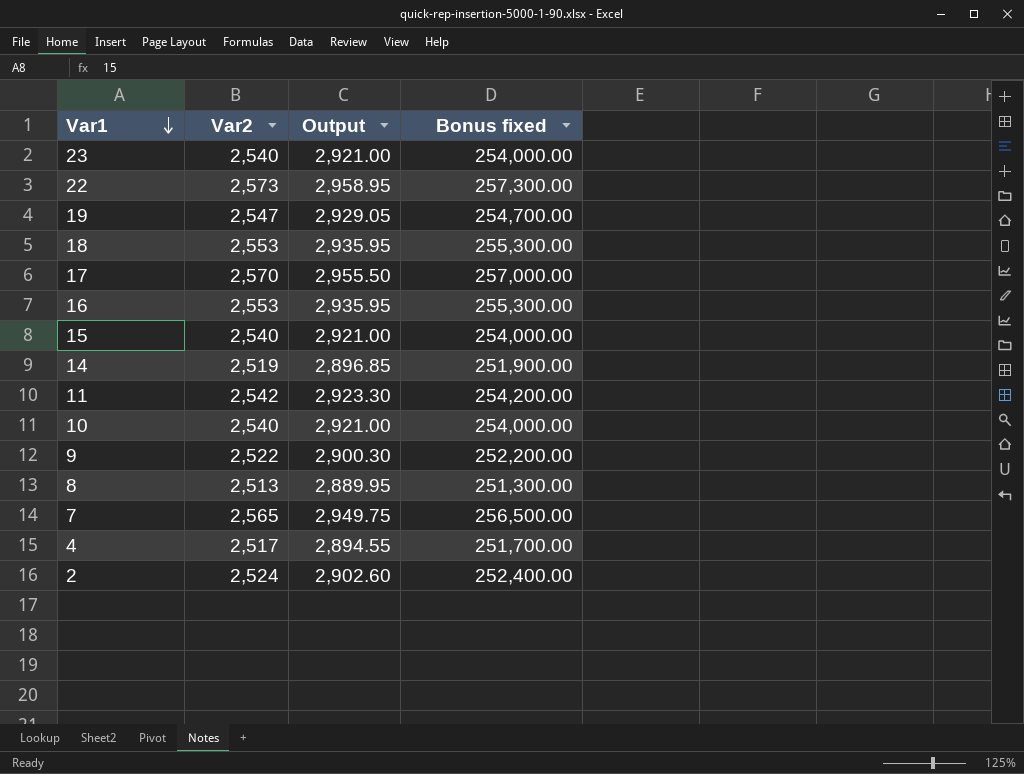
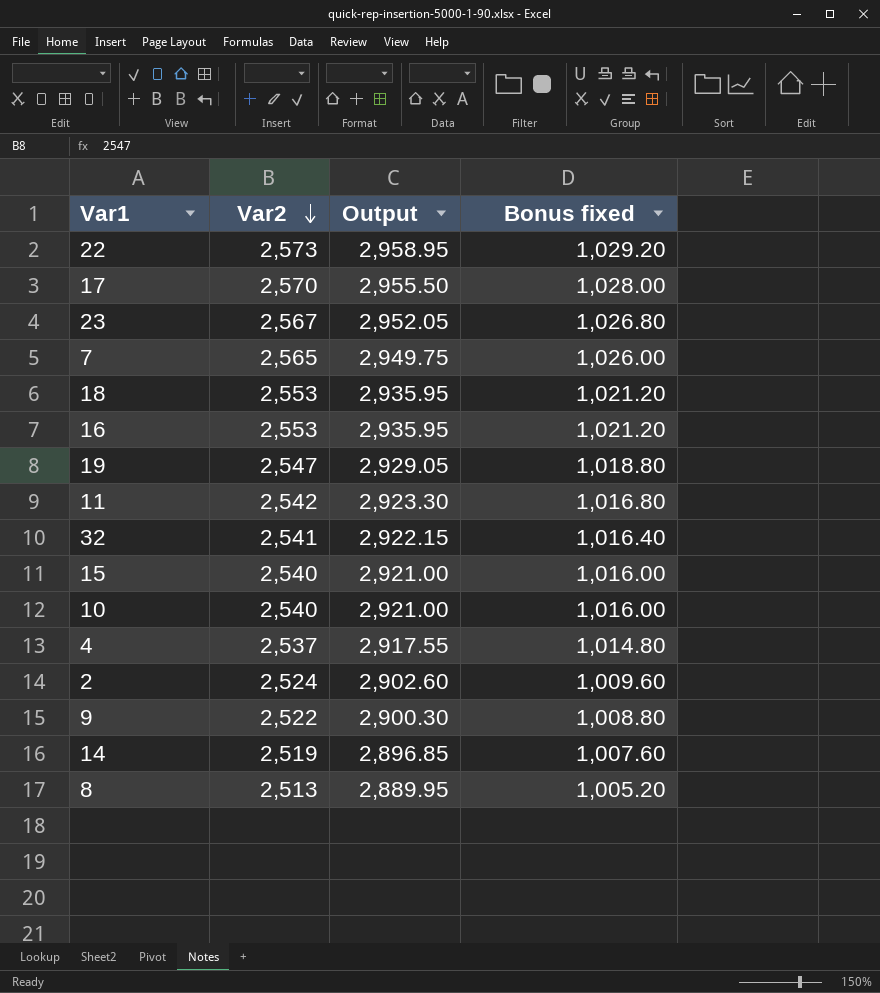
row order: Var1 descending -> Var2 descending
column Bonus fixed | formula: [Var2] * 100 -> [Var2] * 0.4
23 | Var2: 2,540 -> 2,567
23 | Output: 2,921.00 -> 2,952.05
row 32: none -> 2,541 | 2,922.15 | 1,016.40
4 | Var2: 2,517 -> 2,537
4 | Output: 2,894.55 -> 2,917.55

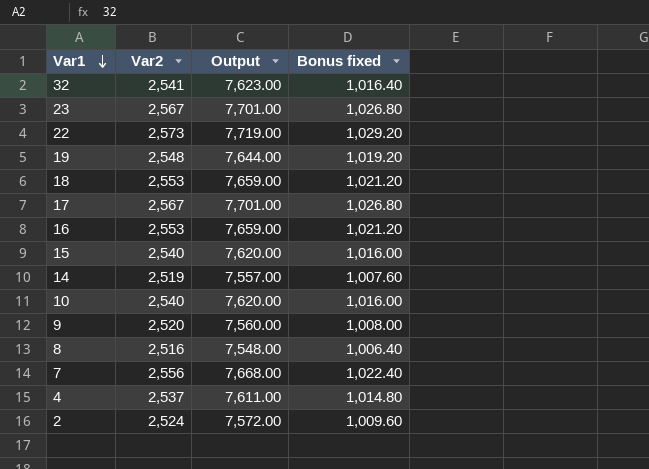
row order: Var2 descending -> Var1 descending
column Output | formula: [Var2] * 1.15 -> [Var2] * 3
row 11: 2,542 | 2,923.30 | 1,016.80 -> none
19 | Var2: 2,547 -> 2,548
19 | Bonus fixed: 1,018.80 -> 1,019.20
17 | Var2: 2,570 -> 2,567
17 | Bonus fixed: 1,028.00 -> 1,026.80
9 | Var2: 2,522 -> 2,520
9 | Bonus fixed: 1,008.80 -> 1,008.00
8 | Var2: 2,513 -> 2,516
8 | Bonus fixed: 1,005.20 -> 1,006.40
7 | Var2: 2,565 -> 2,556
7 | Bonus fixed: 1,026.00 -> 1,022.40

